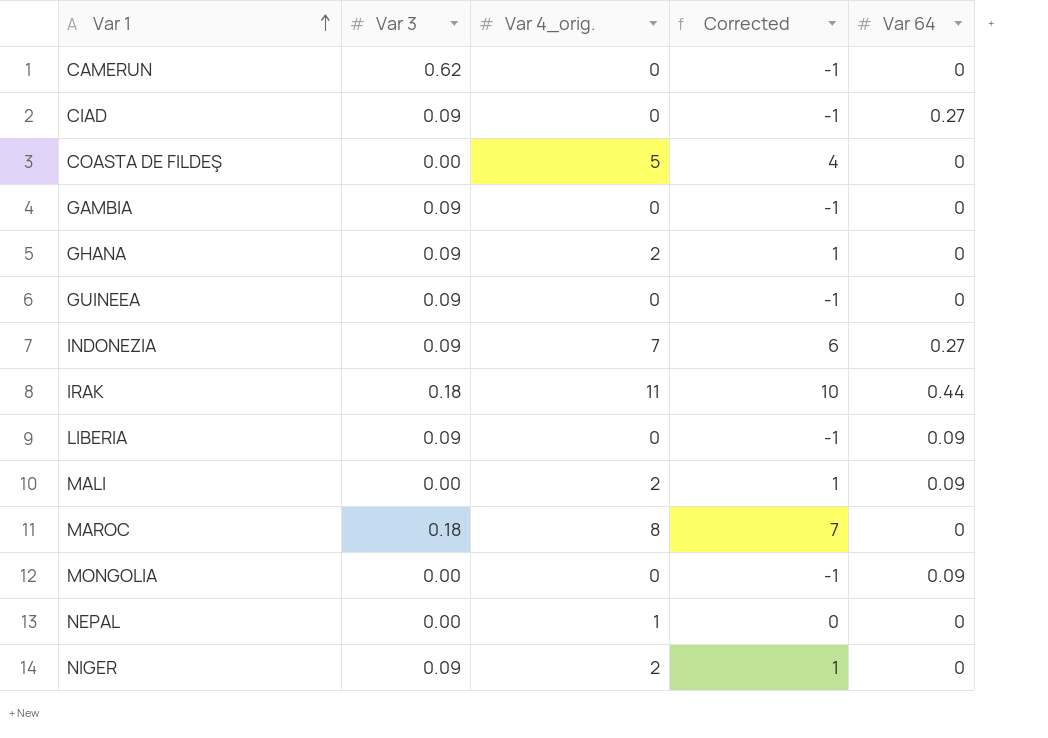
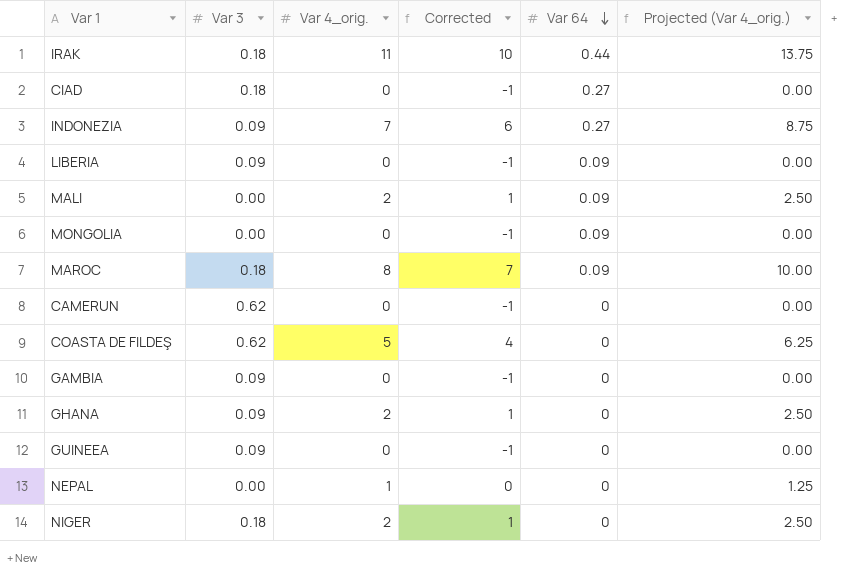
row order: Var 1 ascending -> Var 64 descending
column Projected (Var 4_orig.) | formula: none -> [Var 4_orig.] * 1.25
CIAD | Var 3: 0.09 -> 0.18
MAROC | Var 64: 0 -> 0.09
COASTA DE FILDEŞ | Var 3: 0.00 -> 0.62
NIGER | Var 3: 0.09 -> 0.18

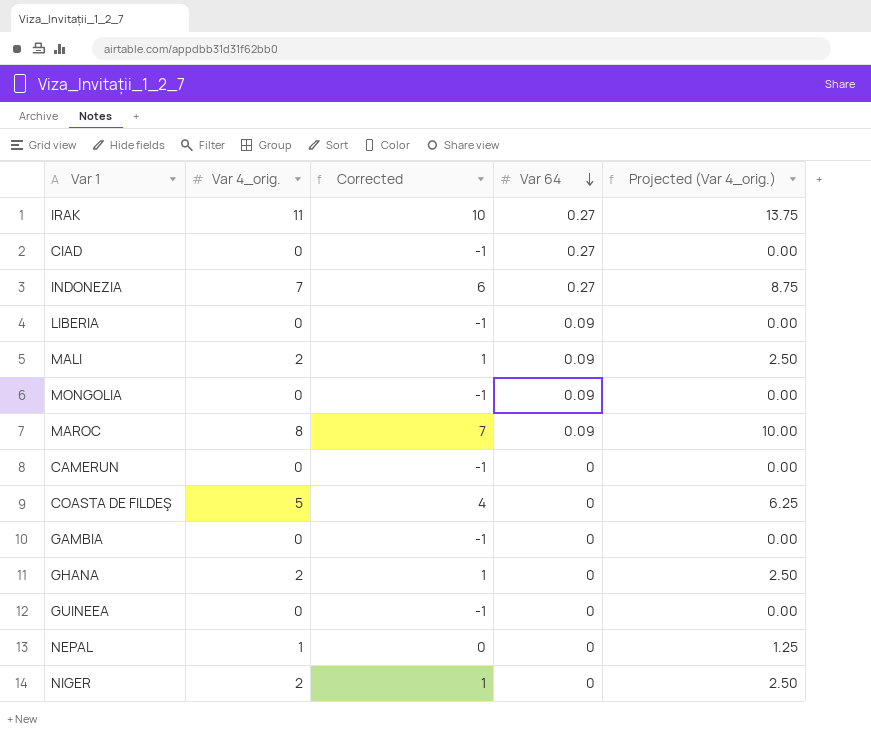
column Var 3 | position: 2 -> none
IRAK | Var 64: 0.44 -> 0.27

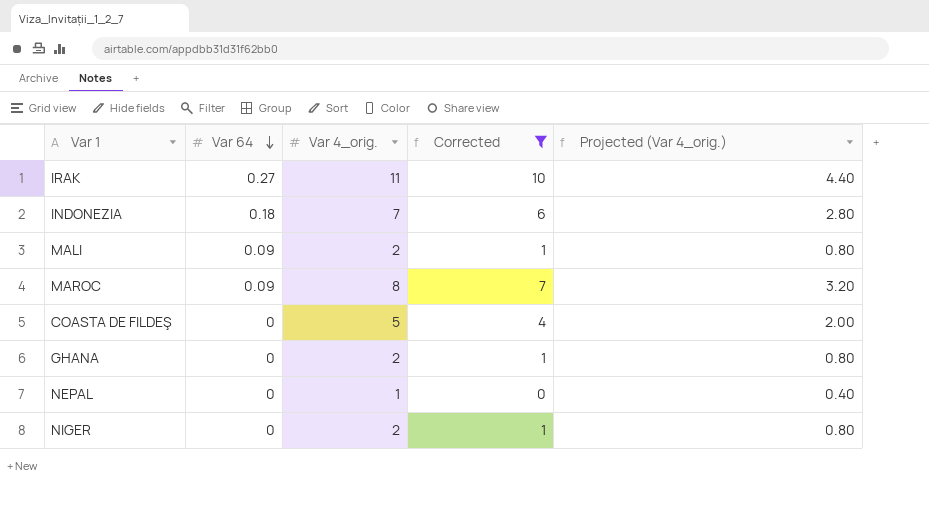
filter: none -> Corrected != -1
column Var 64 | position: 4 -> 2
column Projected (Var 4_orig.) | formula: [Var 4_orig.] * 1.25 -> [Var 4_orig.] * 0.4
INDONEZIA | Var 64: 0.27 -> 0.18

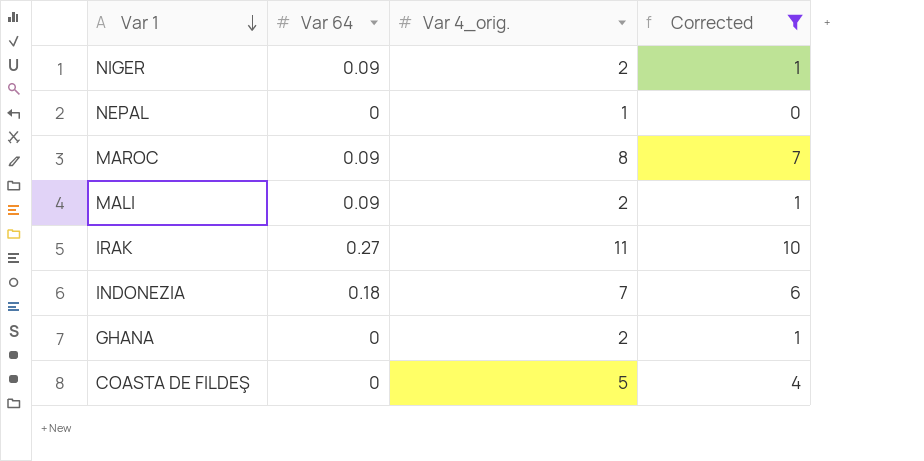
row order: Var 64 descending -> Var 1 descending
column Projected (Var 4_orig.) | formula: [Var 4_orig.] * 0.4 -> none
NIGER | Var 64: 0 -> 0.09

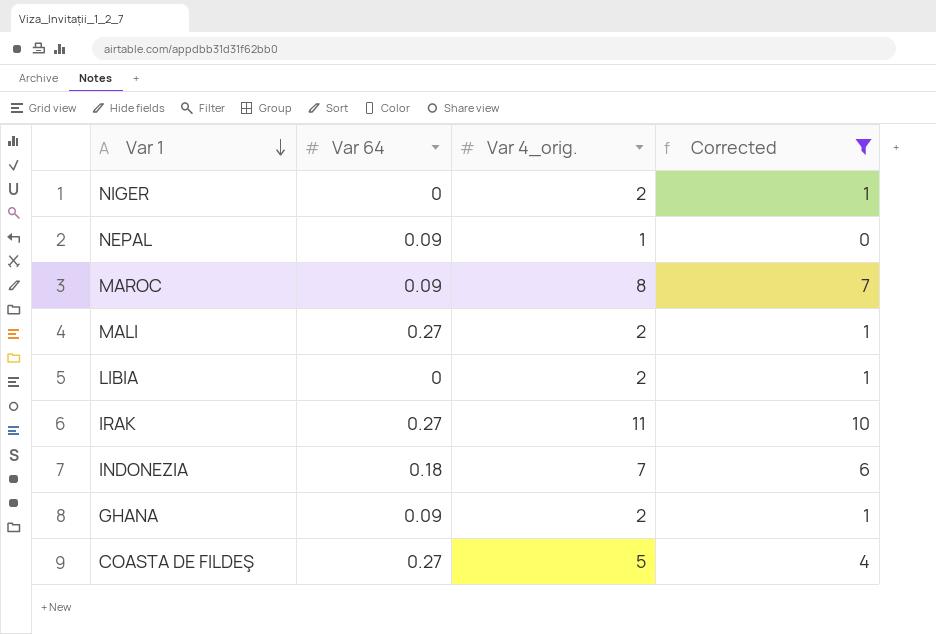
NIGER | Var 64: 0.09 -> 0
NEPAL | Var 64: 0 -> 0.09
MALI | Var 64: 0.09 -> 0.27
row LIBIA: none -> 0 | 2 | 1
GHANA | Var 64: 0 -> 0.09
COASTA DE FILDEŞ | Var 64: 0 -> 0.27

